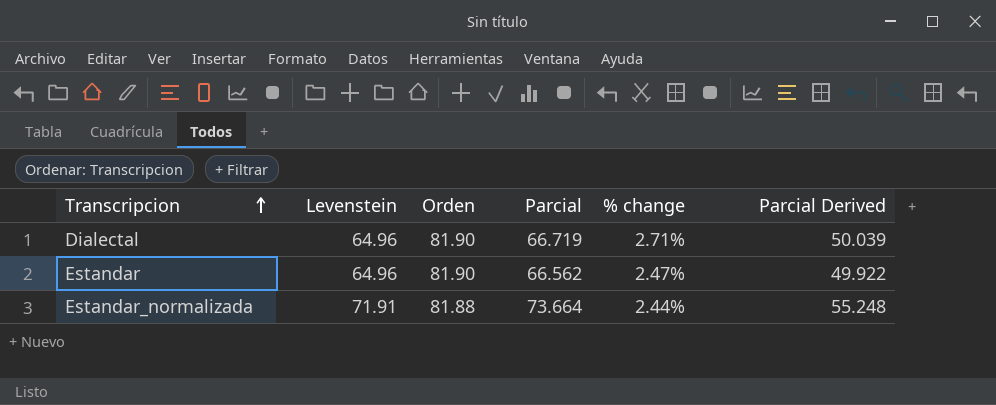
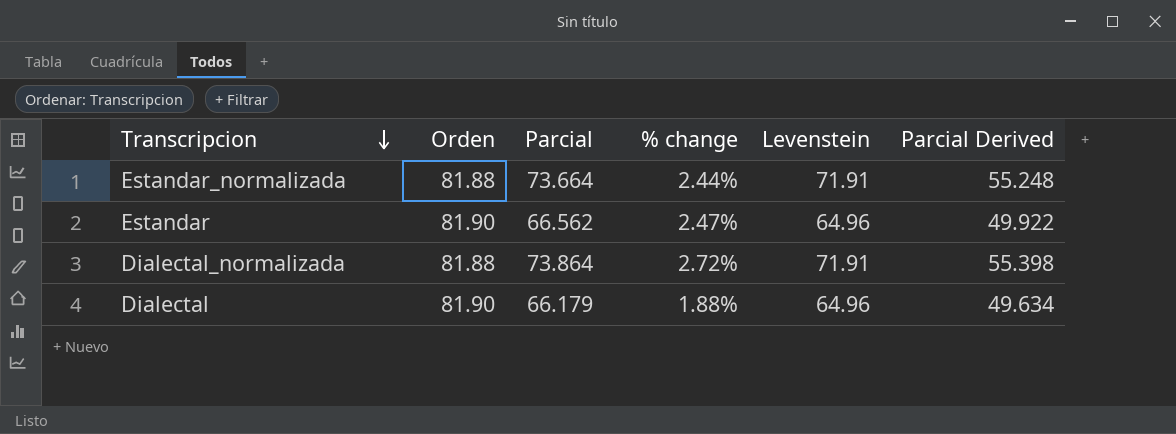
row order: Transcripcion ascending -> Transcripcion descending
column Levenstein | position: 2 -> 5
row Dialectal_normalizada: none -> 81.88 | 73.864 | 2.72% | 71.91 | 55.398
Dialectal | Parcial: 66.719 -> 66.179
Dialectal | % change: 2.71% -> 1.88%
Dialectal | Parcial Derived: 50.039 -> 49.634

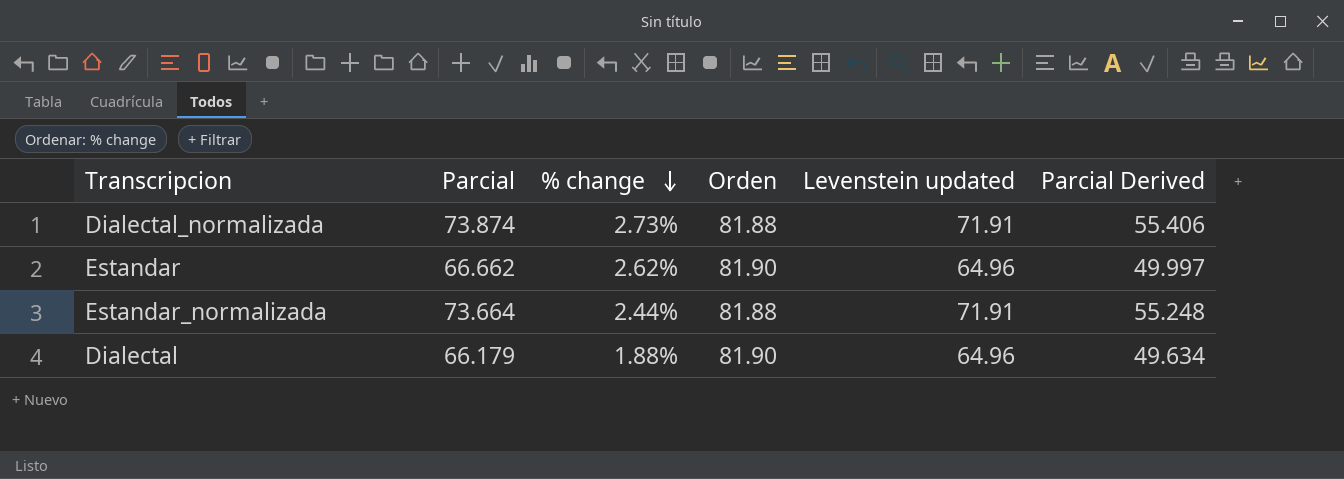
row order: Transcripcion descending -> % change descending
column Orden | position: 2 -> 4
column name: Levenstein -> Levenstein updated
Dialectal_normalizada | Parcial: 73.864 -> 73.874
Dialectal_normalizada | % change: 2.72% -> 2.73%
Dialectal_normalizada | Parcial Derived: 55.398 -> 55.406
Estandar | Parcial: 66.562 -> 66.662
Estandar | % change: 2.47% -> 2.62%
Estandar | Parcial Derived: 49.922 -> 49.997

